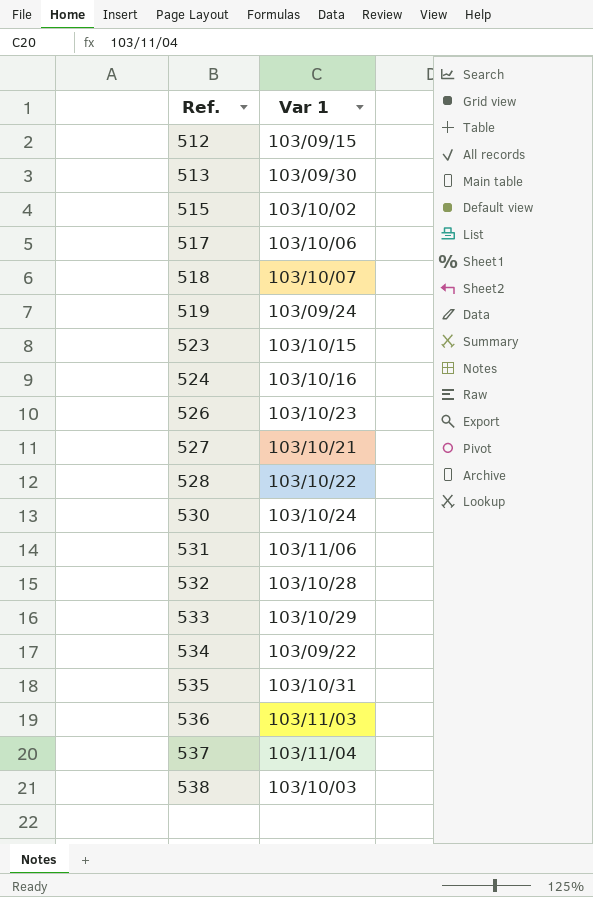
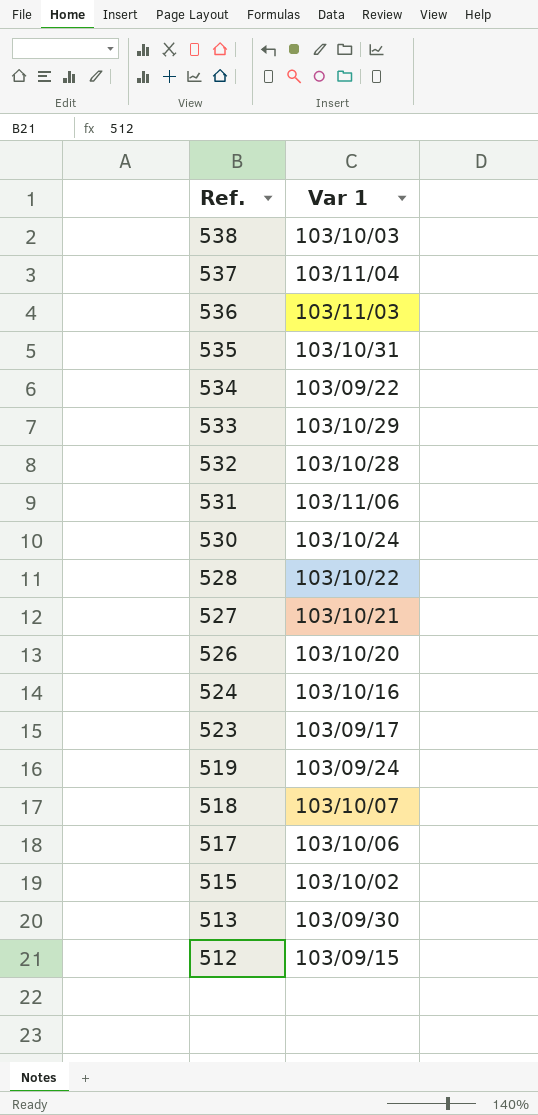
row order: Ref. ascending -> Ref. descending
526 | Var 1: 103/10/23 -> 103/10/20
523 | Var 1: 103/10/15 -> 103/09/17

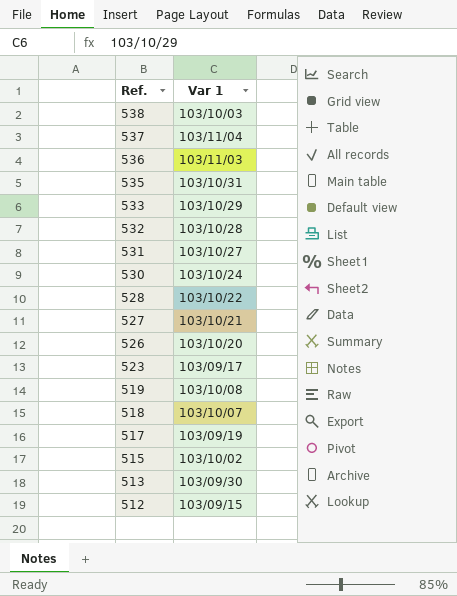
row 534: 103/09/22 -> none
row 524: 103/10/16 -> none
531 | Var 1: 103/11/06 -> 103/10/27
519 | Var 1: 103/09/24 -> 103/10/08
517 | Var 1: 103/10/06 -> 103/09/19

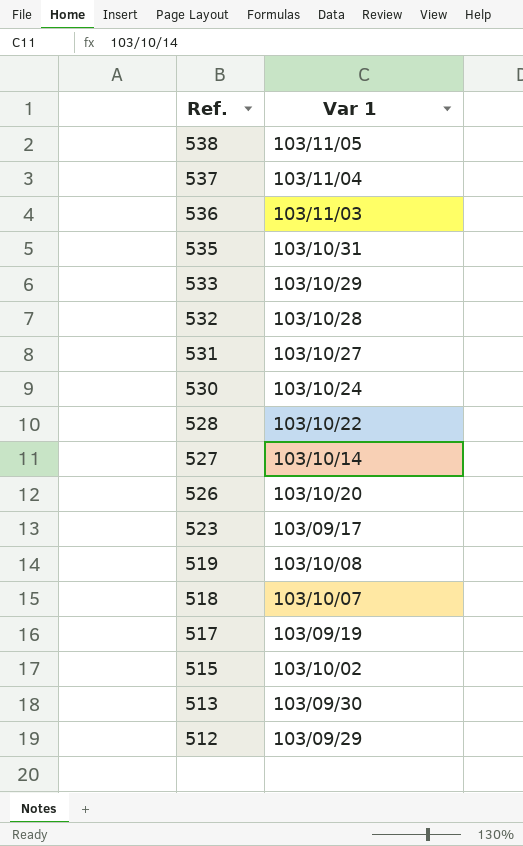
538 | Var 1: 103/10/03 -> 103/11/05
527 | Var 1: 103/10/21 -> 103/10/14
512 | Var 1: 103/09/15 -> 103/09/29

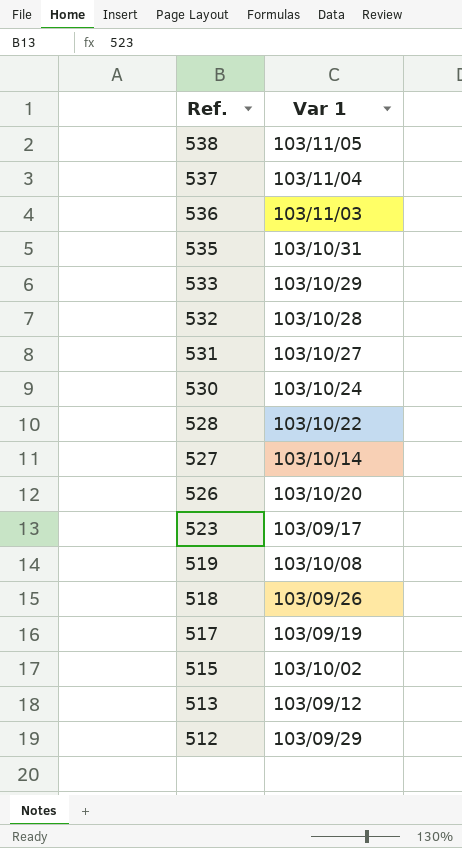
518 | Var 1: 103/10/07 -> 103/09/26
513 | Var 1: 103/09/30 -> 103/09/12

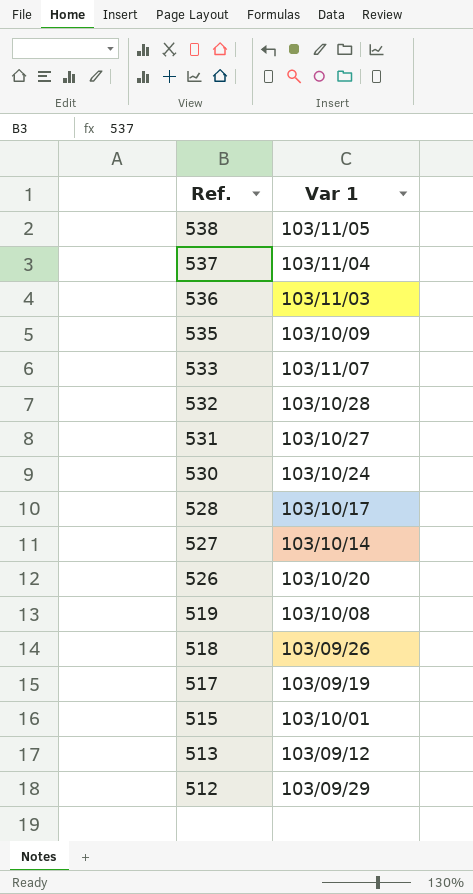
row 523: 103/09/17 -> none
535 | Var 1: 103/10/31 -> 103/10/09
533 | Var 1: 103/10/29 -> 103/11/07
528 | Var 1: 103/10/22 -> 103/10/17
515 | Var 1: 103/10/02 -> 103/10/01

